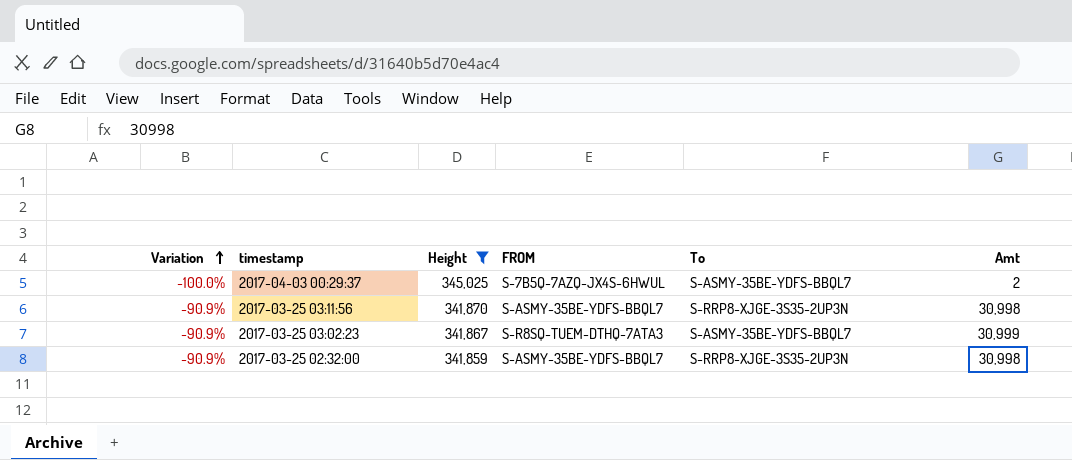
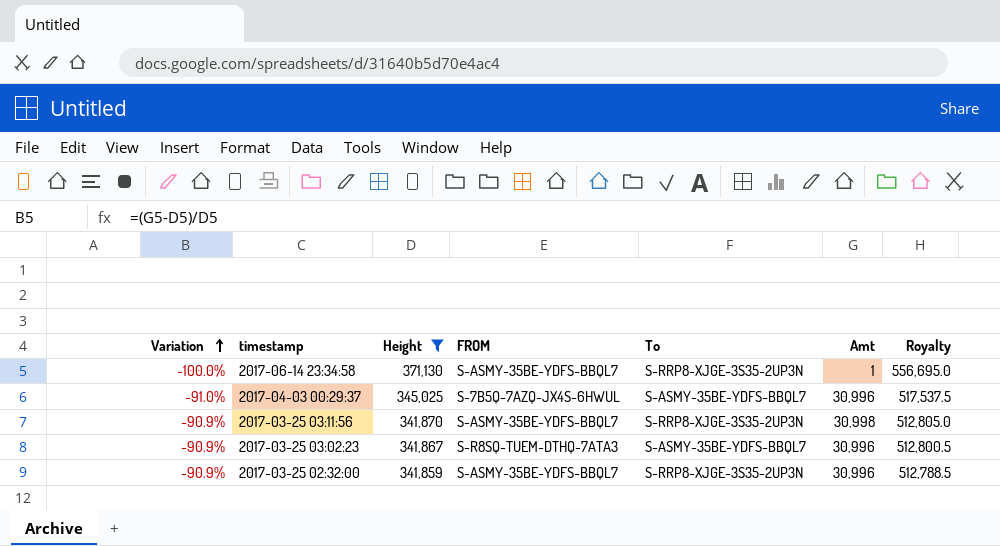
column Royalty | formula: none -> [Height] * 1.5
row 2017-06-14 23:34:58: none -> -100.0% | 371,130 | S-ASMY-35BE-YDFS-BBQL7 | S-RRP8-XJGE-3S35-2UP3N | 1 | 556,695.0
2017-04-03 00:29:37 | Variation: -100.0% -> -91.0%
2017-04-03 00:29:37 | Amt: 2 -> 30,996
2017-03-25 03:02:23 | Amt: 30,999 -> 30,996
2017-03-25 02:32:00 | Amt: 30,998 -> 30,996

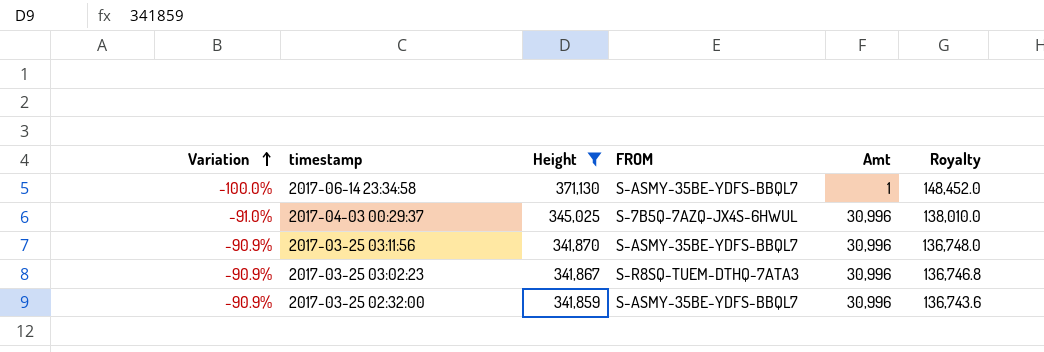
column To | position: 5 -> none
column Royalty | formula: [Height] * 1.5 -> [Height] * 0.4
2017-03-25 03:11:56 | Amt: 30,998 -> 30,996

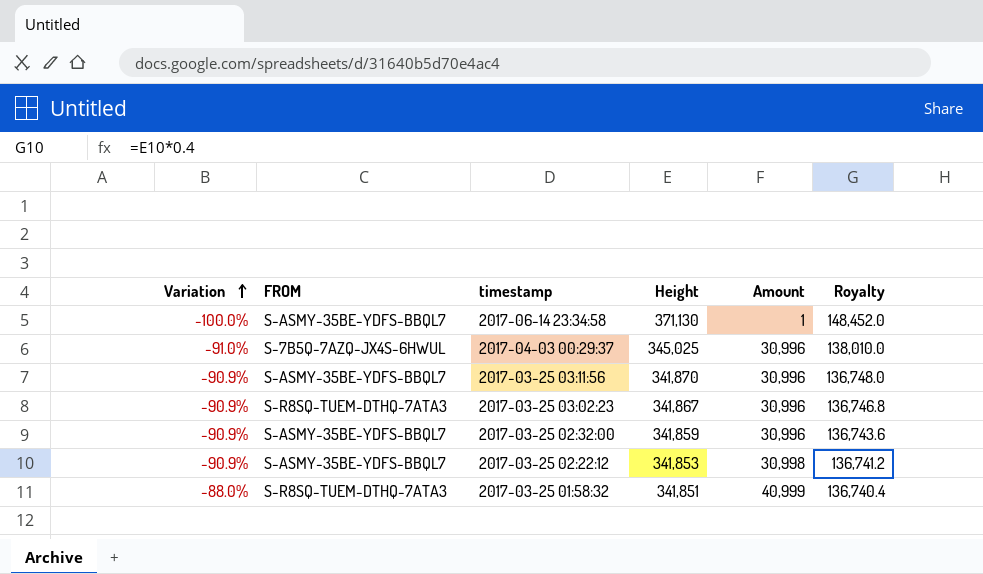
filter: Height >= 341,859 -> none
column FROM | position: 4 -> 2
column name: Amt -> Amount

